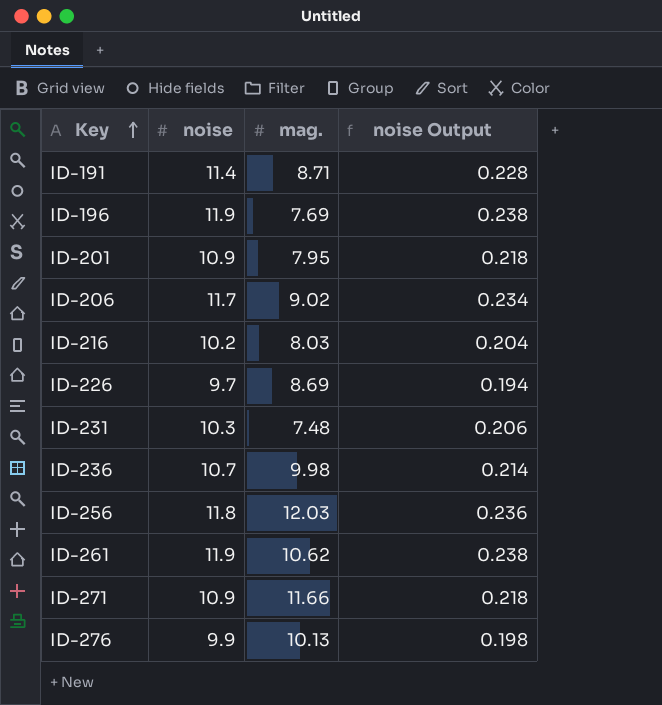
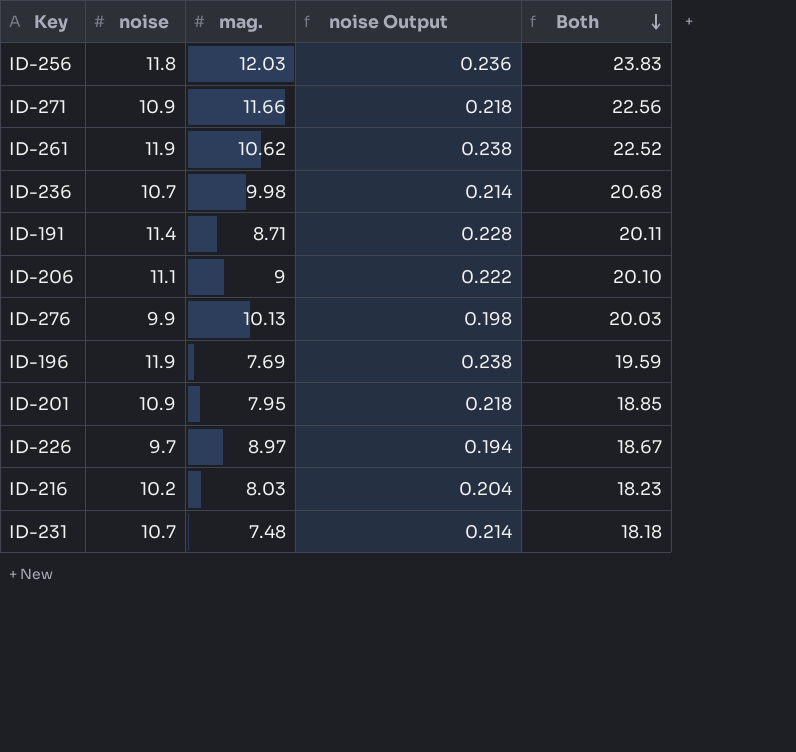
row order: Key ascending -> Both descending
column Both | formula: none -> [noise] + [mag.]
ID-206 | noise: 11.7 -> 11.1
ID-206 | mag.: 9.02 -> 9
ID-206 | noise Output: 0.234 -> 0.222
ID-226 | mag.: 8.69 -> 8.97
ID-231 | noise: 10.3 -> 10.7
ID-231 | noise Output: 0.206 -> 0.214

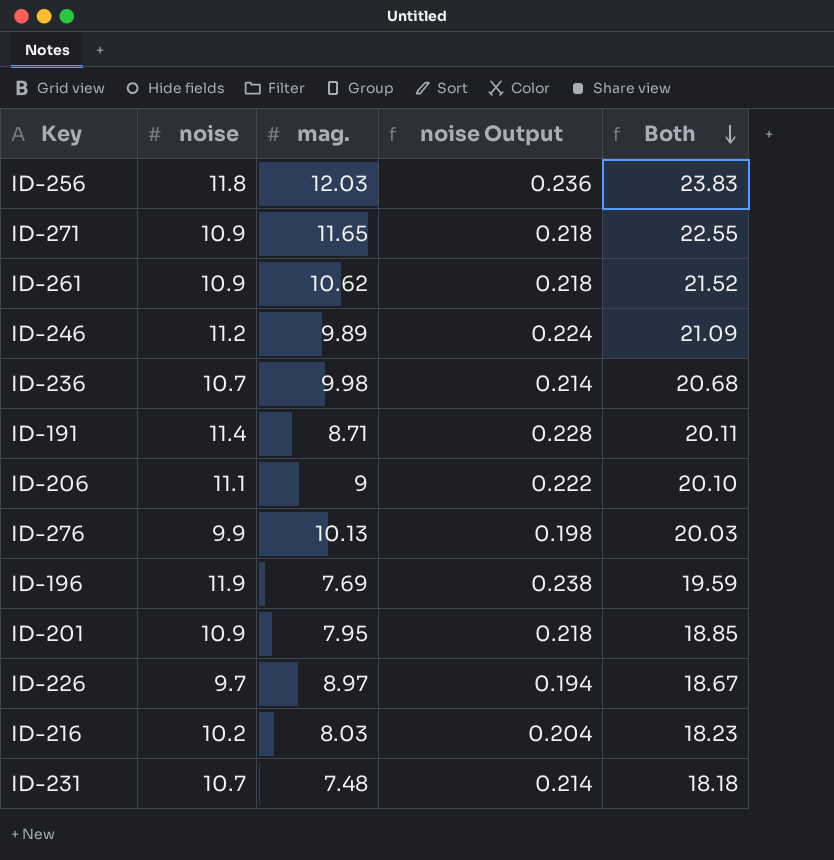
ID-271 | mag.: 11.66 -> 11.65
ID-271 | Both: 22.56 -> 22.55
ID-261 | noise: 11.9 -> 10.9
ID-261 | noise Output: 0.238 -> 0.218
ID-261 | Both: 22.52 -> 21.52
row ID-246: none -> 11.2 | 9.89 | 0.224 | 21.09

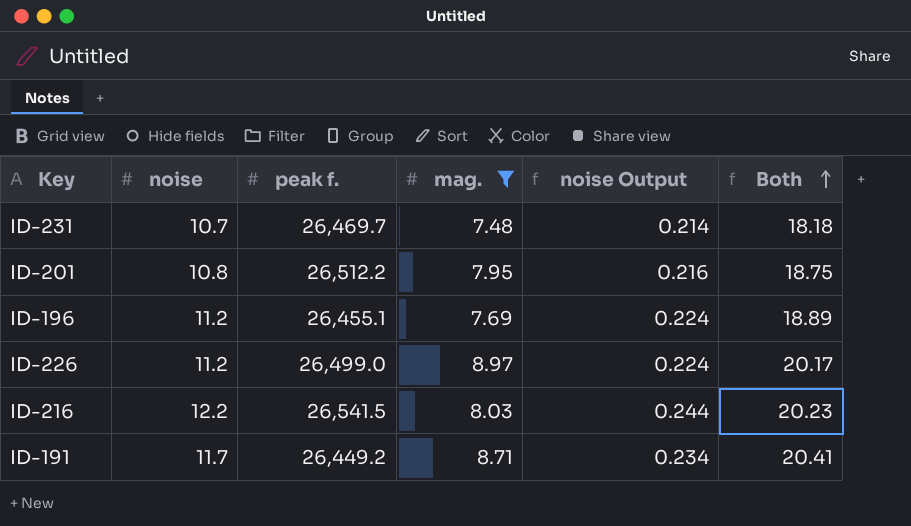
filter: none -> mag. <= 8.97
row order: Both descending -> Both ascending
column peak f. | position: none -> 3
ID-201 | noise: 10.9 -> 10.8
ID-201 | noise Output: 0.218 -> 0.216
ID-201 | Both: 18.85 -> 18.75
ID-196 | noise: 11.9 -> 11.2
ID-196 | noise Output: 0.238 -> 0.224
ID-196 | Both: 19.59 -> 18.89
ID-226 | noise: 9.7 -> 11.2
ID-226 | noise Output: 0.194 -> 0.224
ID-226 | Both: 18.67 -> 20.17
ID-216 | noise: 10.2 -> 12.2
ID-216 | noise Output: 0.204 -> 0.244
ID-216 | Both: 18.23 -> 20.23
ID-191 | noise: 11.4 -> 11.7
ID-191 | noise Output: 0.228 -> 0.234
ID-191 | Both: 20.11 -> 20.41

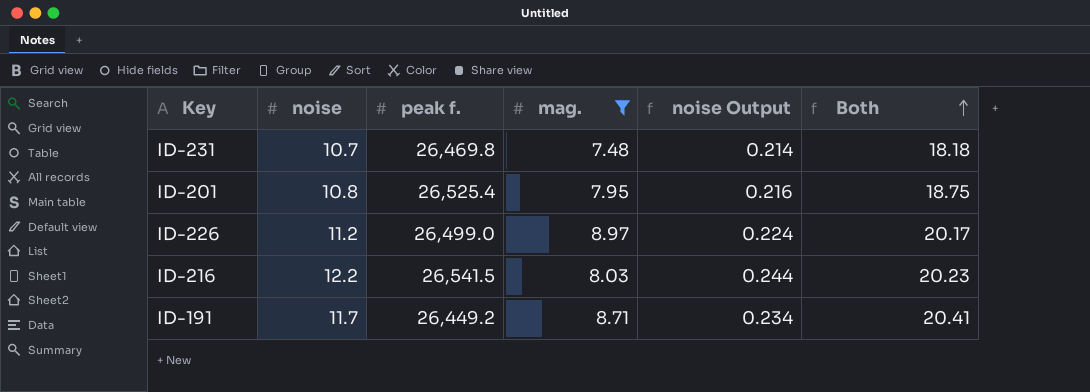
row ID-196: 11.2 | 26,455.1 | 7.69 | 0.224 | 18.89 -> none
ID-231 | peak f.: 26,469.7 -> 26,469.8
ID-201 | peak f.: 26,512.2 -> 26,525.4

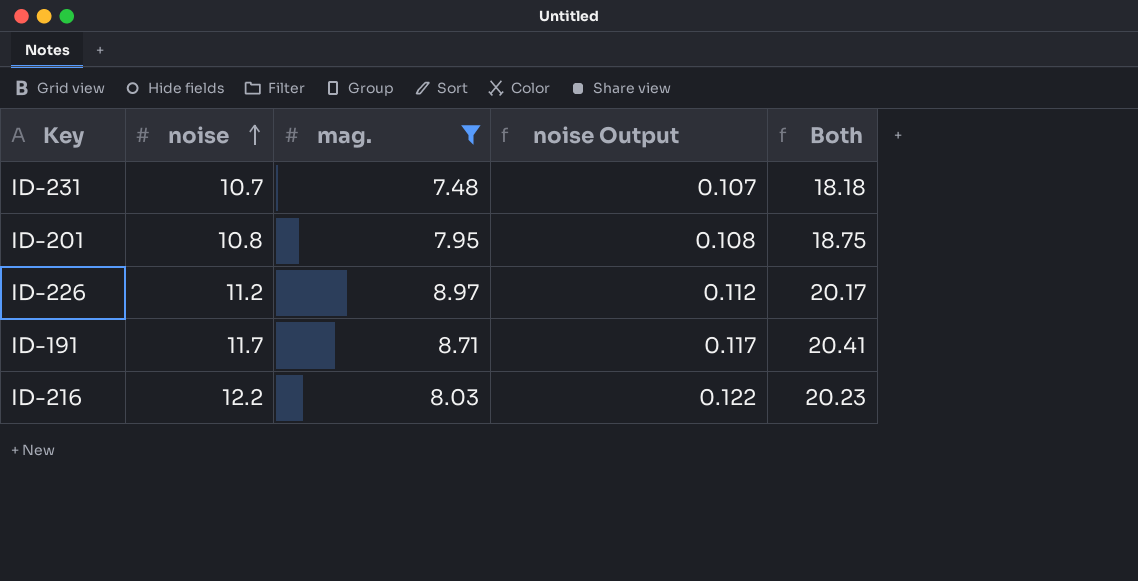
row order: Both ascending -> noise ascending
column peak f. | position: 3 -> none
column noise Output | formula: [noise] * 0.02 -> [noise] * 0.01

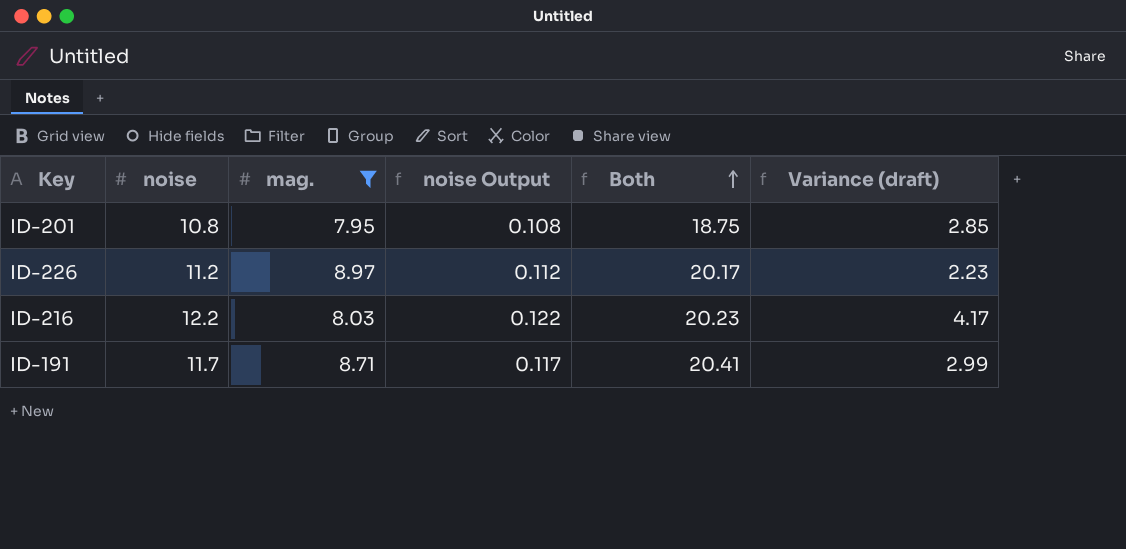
row order: noise ascending -> Both ascending
column Variance (draft) | formula: none -> [noise] - [mag.]
row ID-231: 10.7 | 7.48 | 0.107 | 18.18 -> none

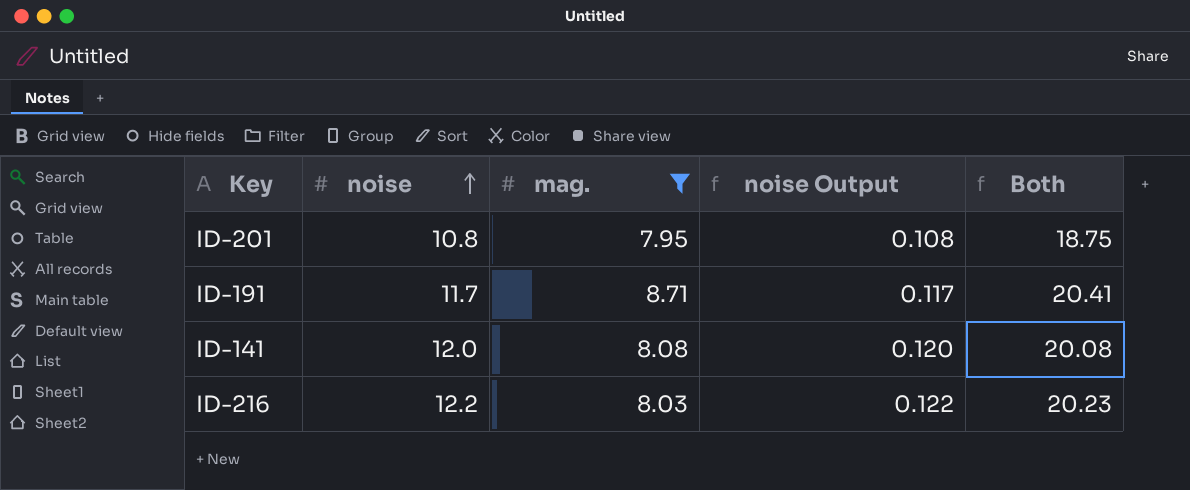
row order: Both ascending -> noise ascending
column Variance (draft) | formula: [noise] - [mag.] -> none
row ID-226: 11.2 | 8.97 | 0.112 | 20.17 | 2.23 -> none
row ID-141: none -> 12.0 | 8.08 | 0.120 | 20.08

